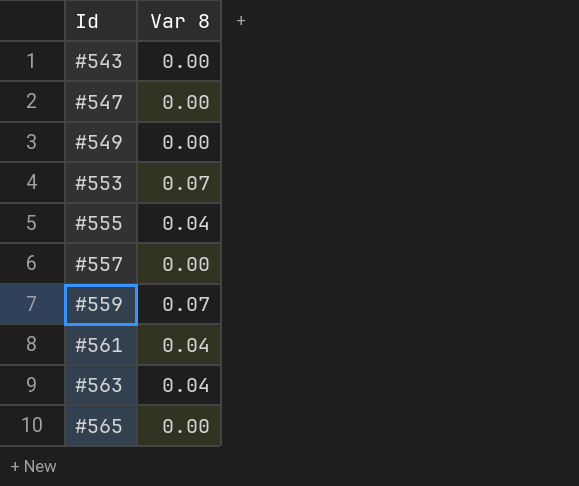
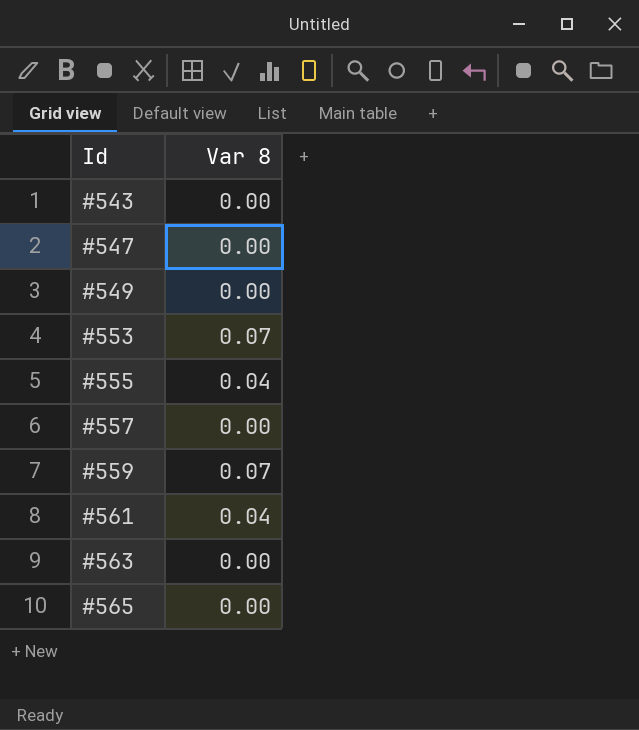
#563 | Var 8: 0.04 -> 0.00

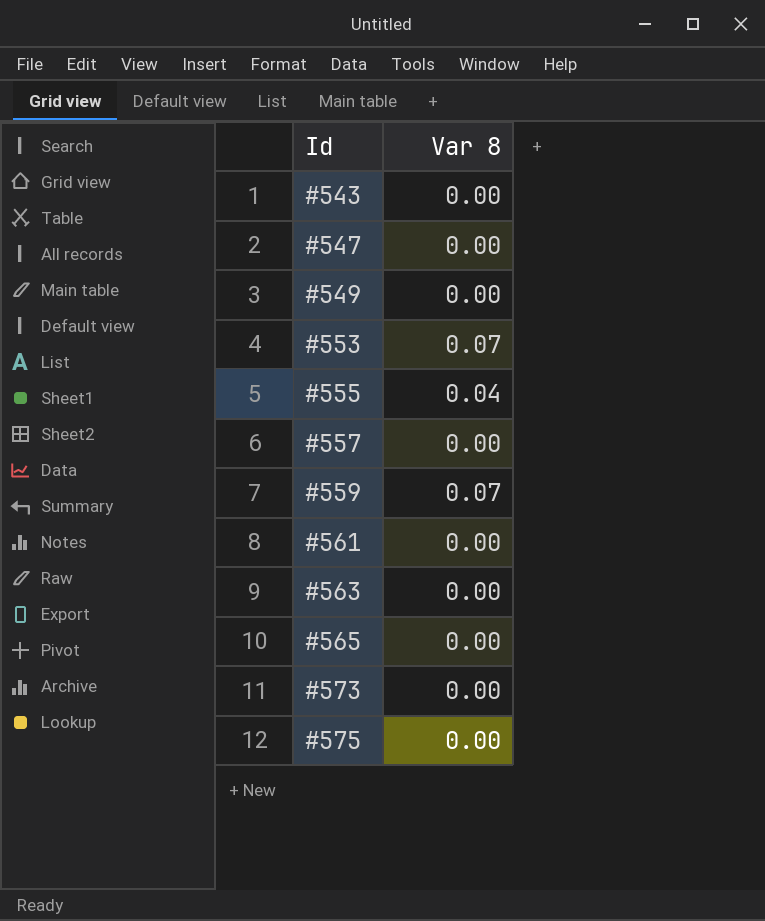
#561 | Var 8: 0.04 -> 0.00
row #573: none -> 0.00
row #575: none -> 0.00

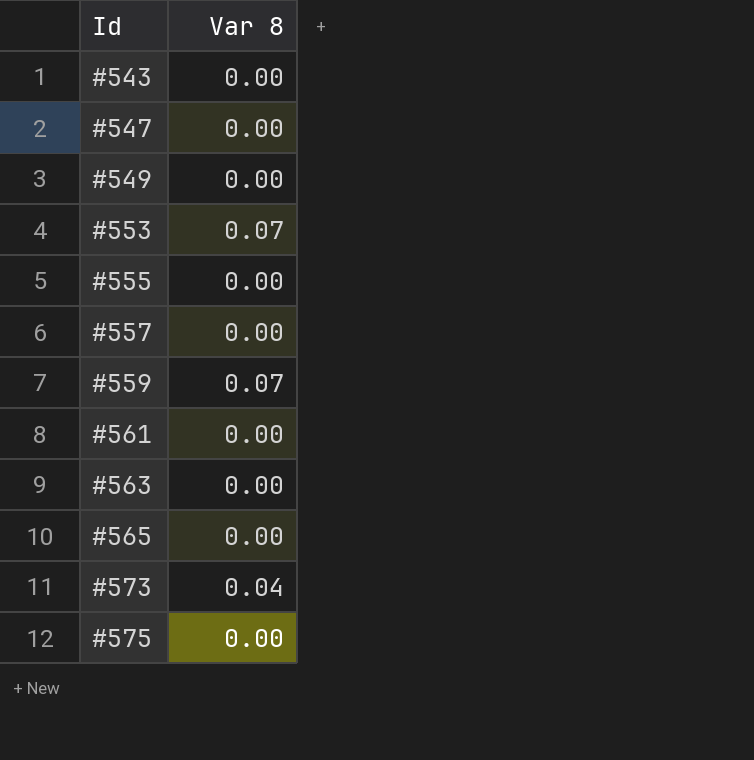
#555 | Var 8: 0.04 -> 0.00
#573 | Var 8: 0.00 -> 0.04

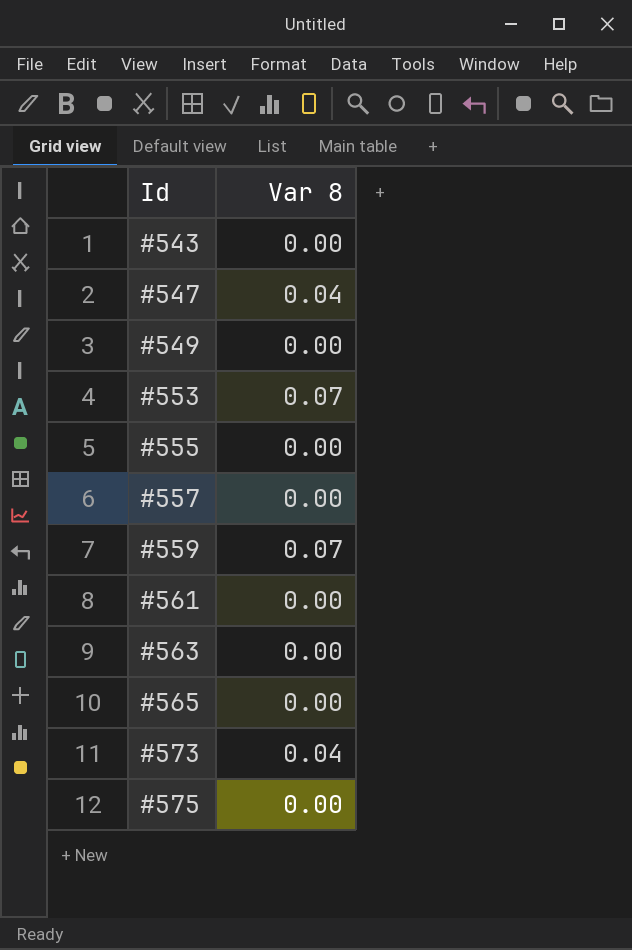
#547 | Var 8: 0.00 -> 0.04

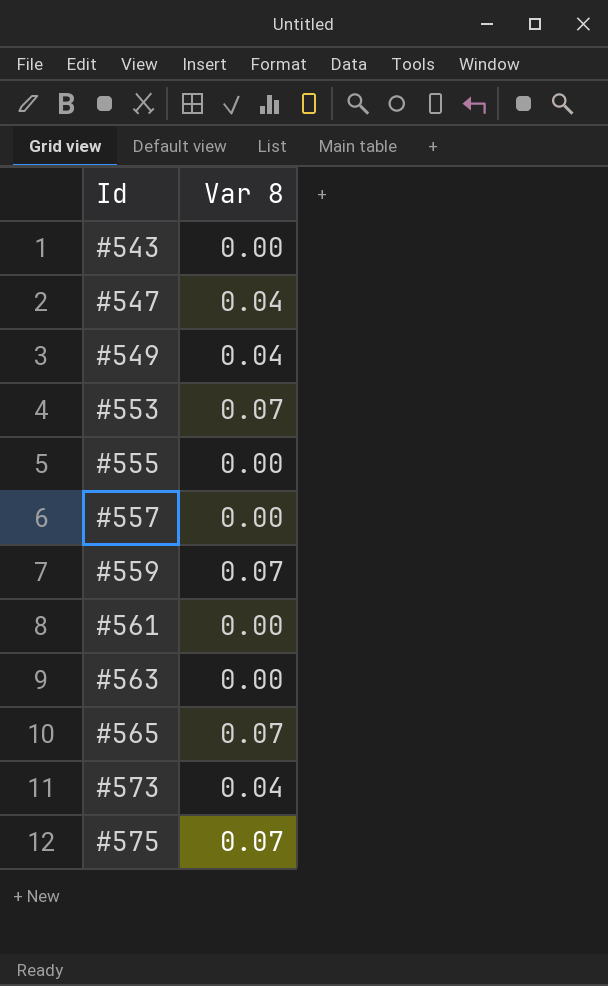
#549 | Var 8: 0.00 -> 0.04
#565 | Var 8: 0.00 -> 0.07
#575 | Var 8: 0.00 -> 0.07

